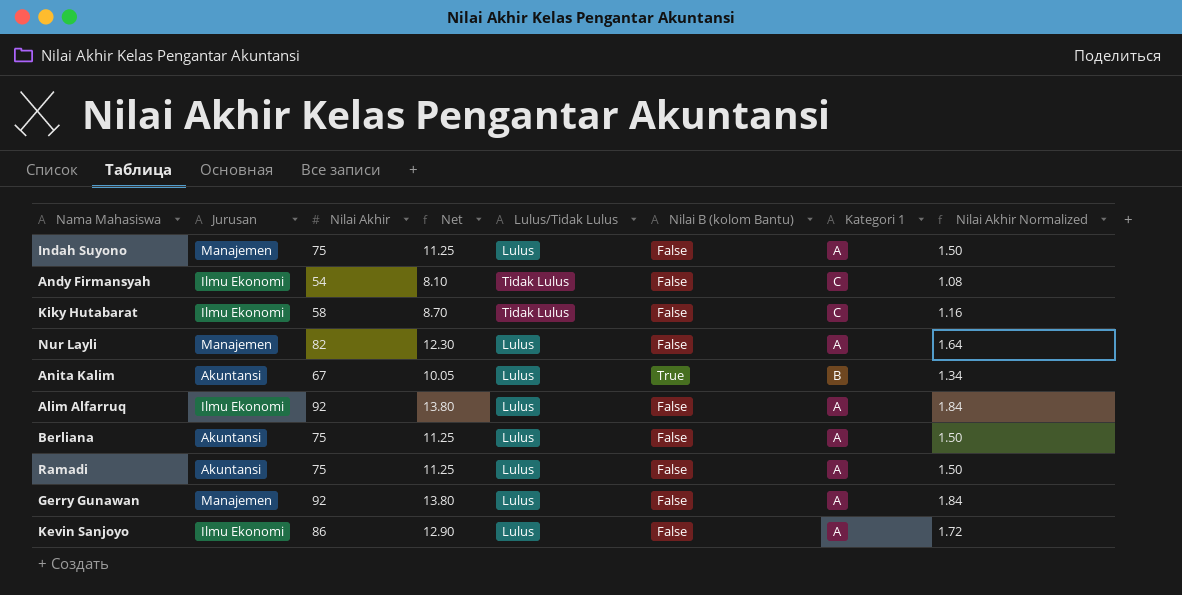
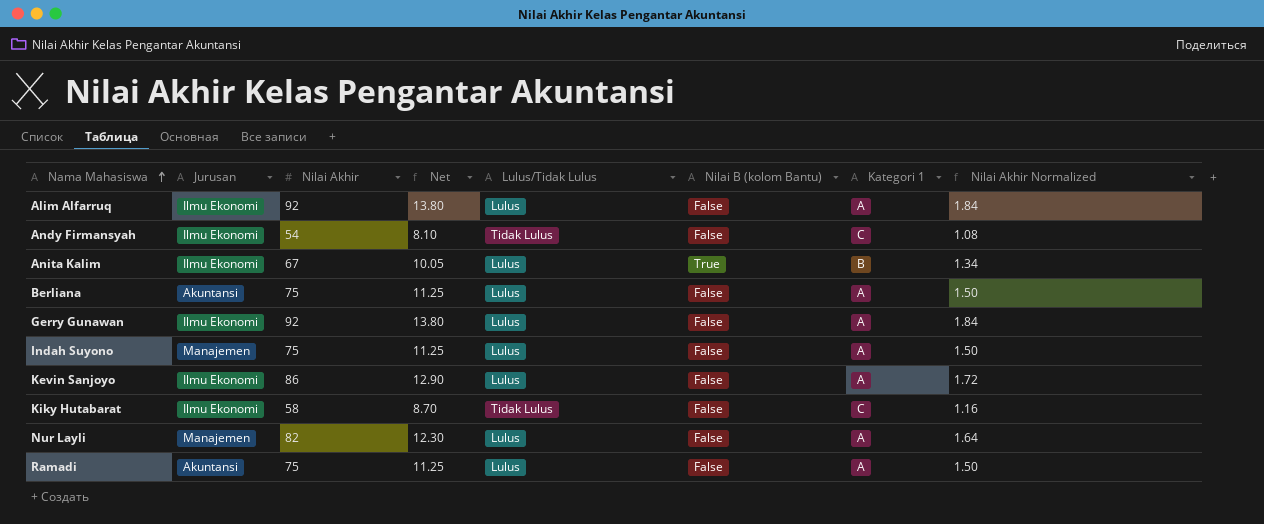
row order: none -> Nama Mahasiswa ascending
Anita Kalim | Jurusan: Akuntansi -> Ilmu Ekonomi
Gerry Gunawan | Jurusan: Manajemen -> Ilmu Ekonomi

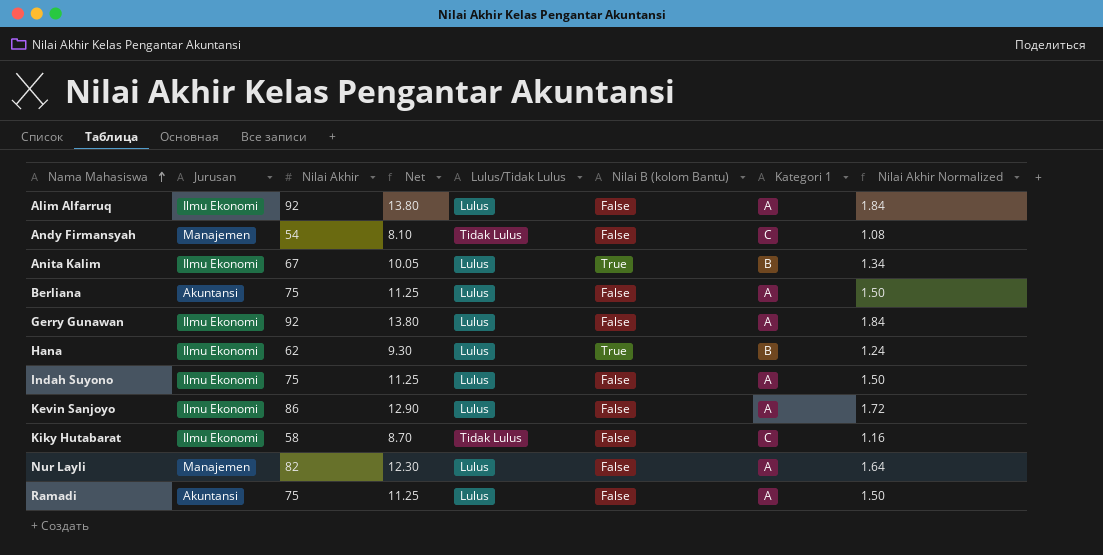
Andy Firmansyah | Jurusan: Ilmu Ekonomi -> Manajemen
row Hana: none -> Ilmu Ekonomi | 62 | 9.30 | Lulus | True | B | 1.24
Indah Suyono | Jurusan: Manajemen -> Ilmu Ekonomi

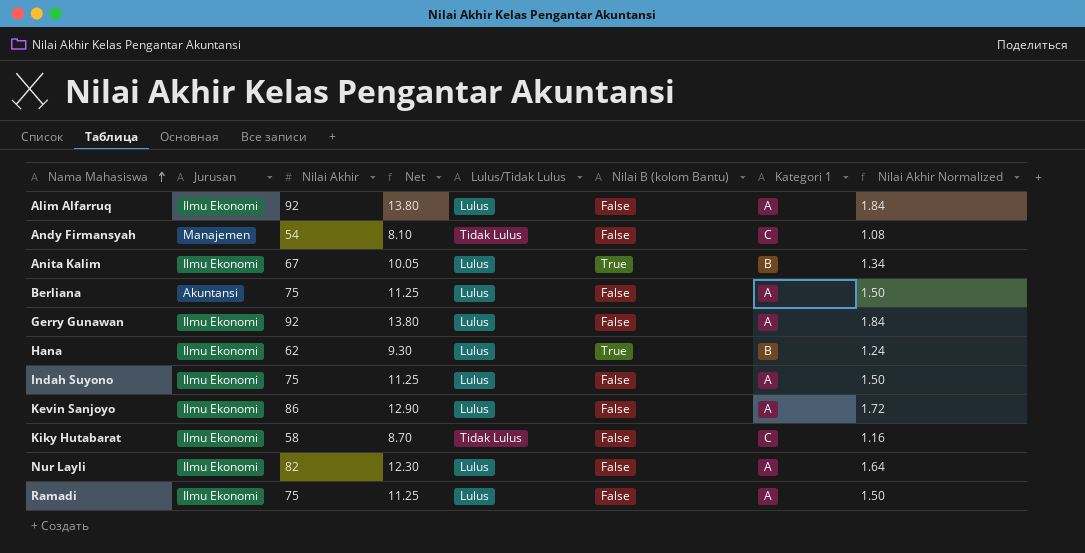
Nur Layli | Jurusan: Manajemen -> Ilmu Ekonomi
Ramadi | Jurusan: Akuntansi -> Ilmu Ekonomi

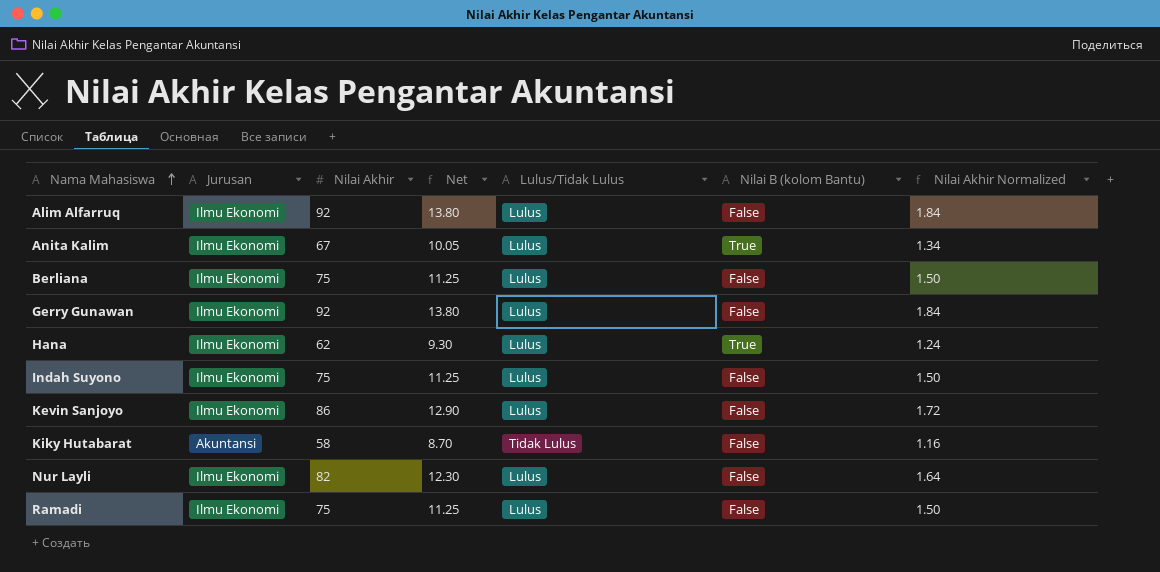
column Kategori 1 | position: 7 -> none
row Andy Firmansyah: Manajemen | 54 | 8.10 | Tidak Lulus | False | C | 1.08 -> none
Berliana | Jurusan: Akuntansi -> Ilmu Ekonomi
Kiky Hutabarat | Jurusan: Ilmu Ekonomi -> Akuntansi

